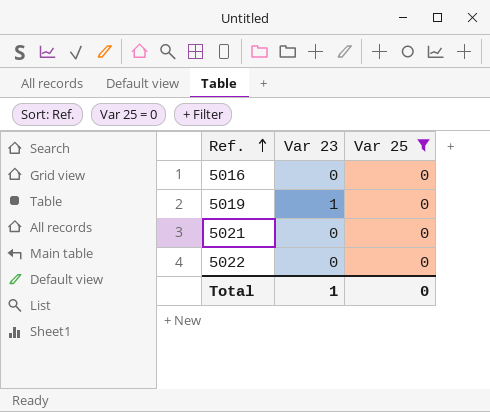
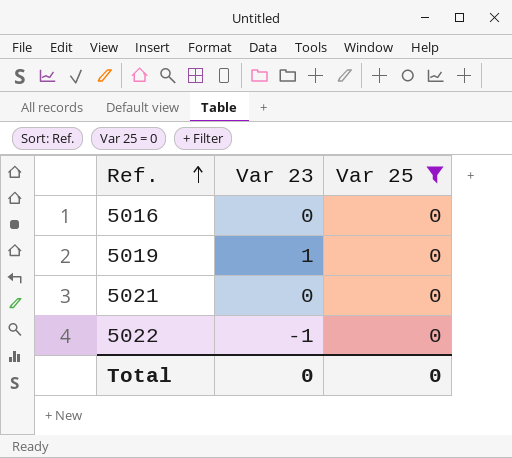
5022 | Var 23: 0 -> -1
Total | Var 23: 1 -> 0

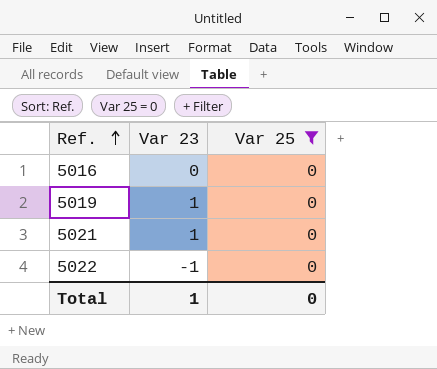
5021 | Var 23: 0 -> 1
Total | Var 23: 0 -> 1

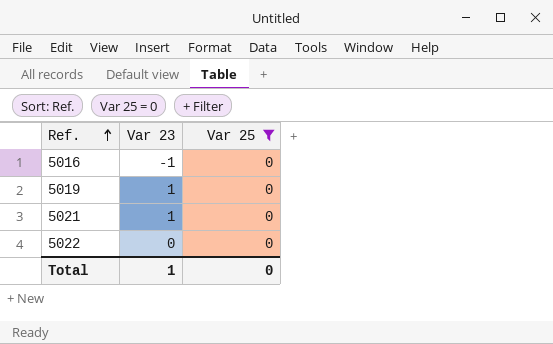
5016 | Var 23: 0 -> -1
5022 | Var 23: -1 -> 0

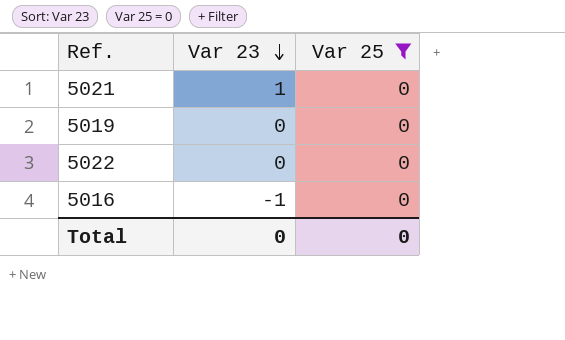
row order: Ref. ascending -> Var 23 descending
5019 | Var 23: 1 -> 0
Total | Var 23: 1 -> 0

